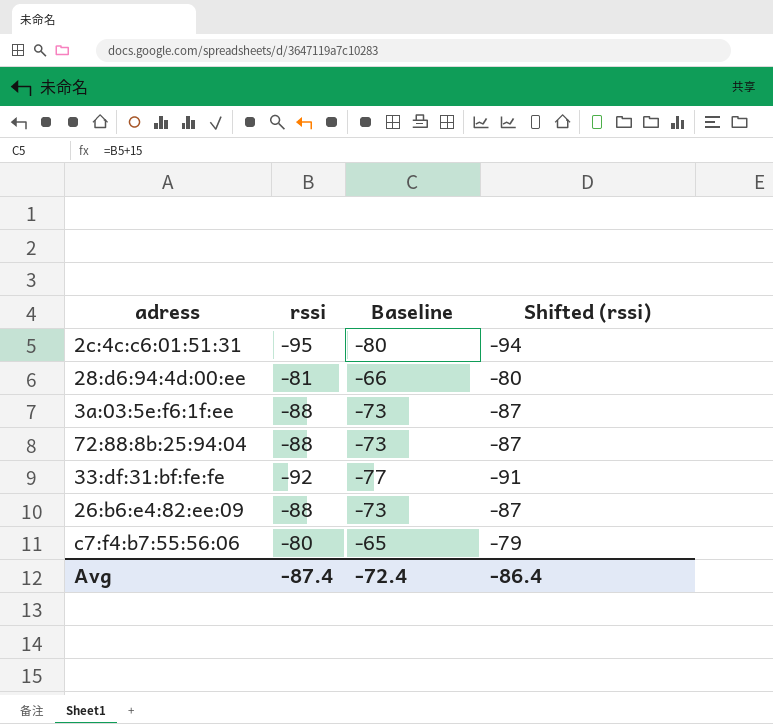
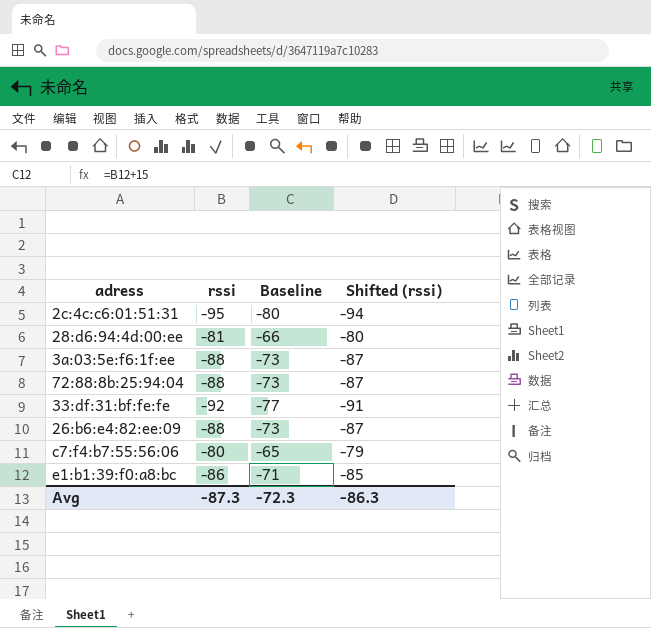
row e1:b1:39:f0:a8:bc: none -> -86 | -71 | -85
Avg | rssi: -87.4 -> -87.3
Avg | Baseline: -72.4 -> -72.3
Avg | Shifted (rssi): -86.4 -> -86.3

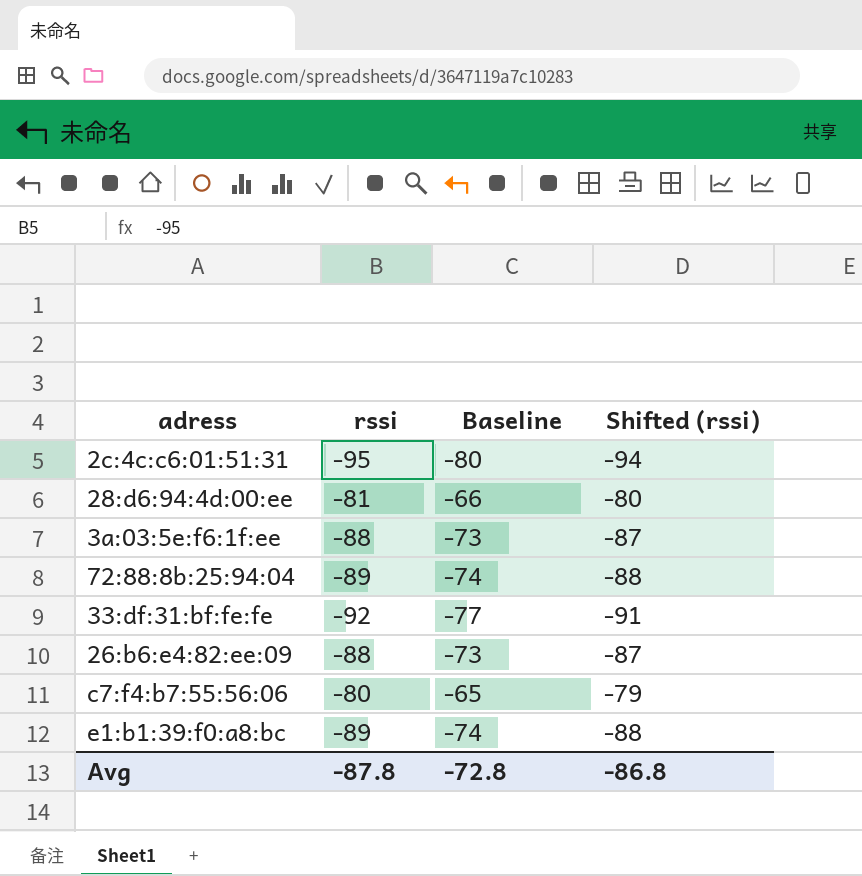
72:88:8b:25:94:04 | rssi: -88 -> -89
72:88:8b:25:94:04 | Baseline: -73 -> -74
72:88:8b:25:94:04 | Shifted (rssi): -87 -> -88
e1:b1:39:f0:a8:bc | rssi: -86 -> -89
e1:b1:39:f0:a8:bc | Baseline: -71 -> -74
e1:b1:39:f0:a8:bc | Shifted (rssi): -85 -> -88
Avg | rssi: -87.3 -> -87.8
Avg | Baseline: -72.3 -> -72.8
Avg | Shifted (rssi): -86.3 -> -86.8

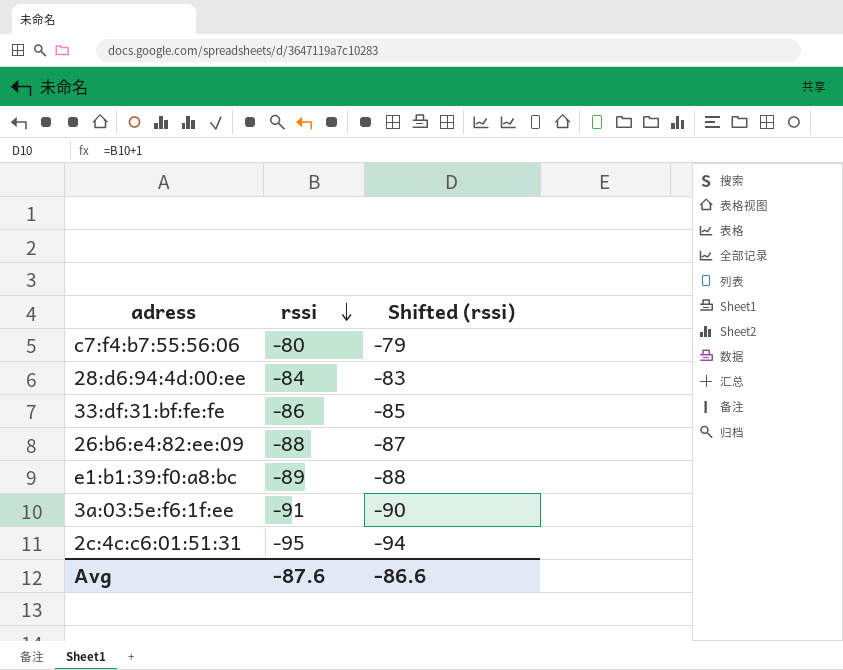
row order: none -> rssi descending
column Baseline | formula: [rssi] + 15 -> none
row 72:88:8b:25:94:04: -89 | -74 | -88 -> none
28:d6:94:4d:00:ee | rssi: -81 -> -84
28:d6:94:4d:00:ee | Shifted (rssi): -80 -> -83
33:df:31:bf:fe:fe | rssi: -92 -> -86
33:df:31:bf:fe:fe | Shifted (rssi): -91 -> -85
3a:03:5e:f6:1f:ee | rssi: -88 -> -91
3a:03:5e:f6:1f:ee | Shifted (rssi): -87 -> -90
Avg | rssi: -87.8 -> -87.6
Avg | Shifted (rssi): -86.8 -> -86.6

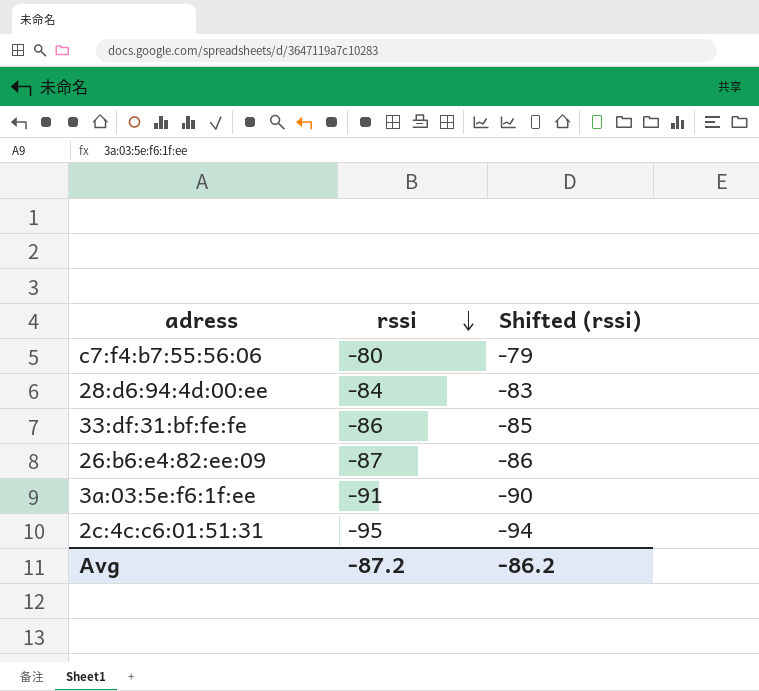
row e1:b1:39:f0:a8:bc: -89 | -88 -> none
26:b6:e4:82:ee:09 | rssi: -88 -> -87
26:b6:e4:82:ee:09 | Shifted (rssi): -87 -> -86
Avg | rssi: -87.6 -> -87.2
Avg | Shifted (rssi): -86.6 -> -86.2

